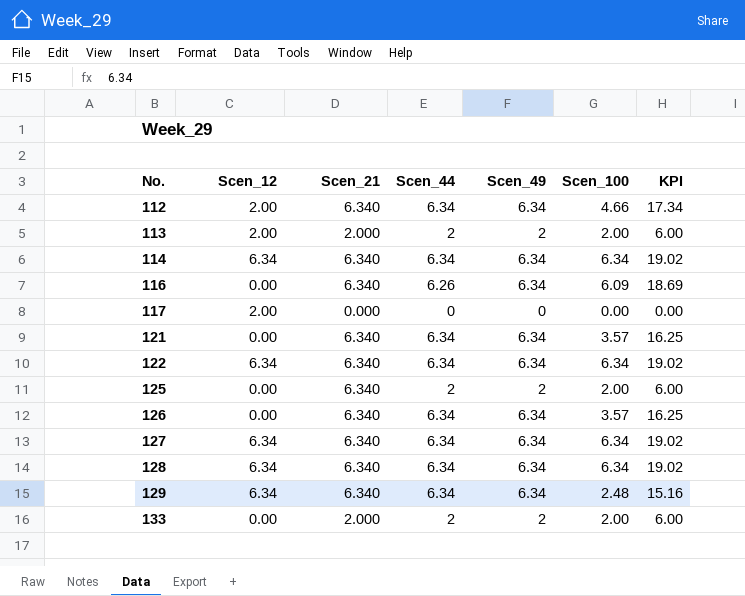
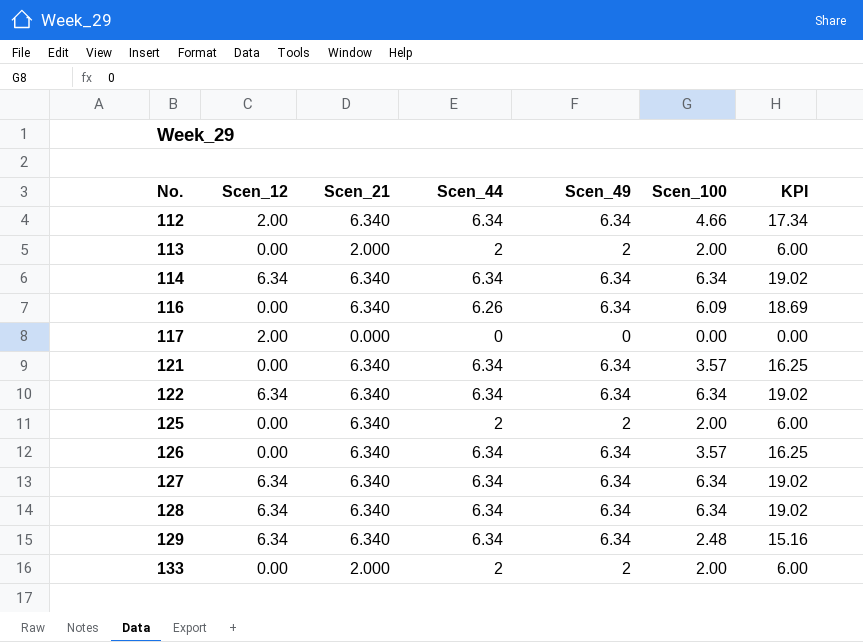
113 | Scen_12: 2.00 -> 0.00

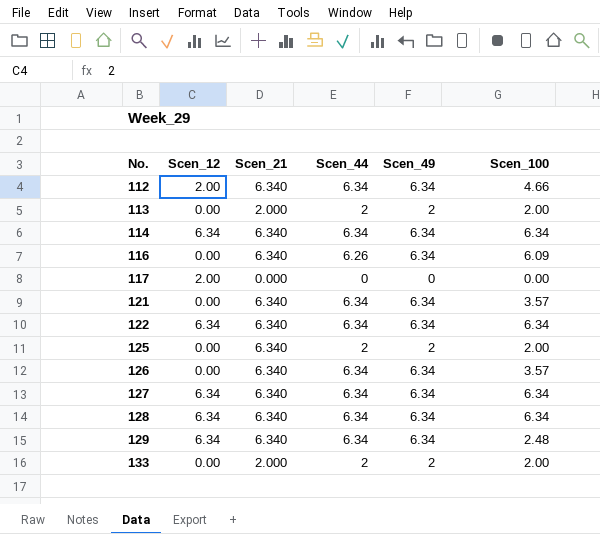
column KPI | formula: [Scen_44] + [Scen_49] + [Scen_100] -> none

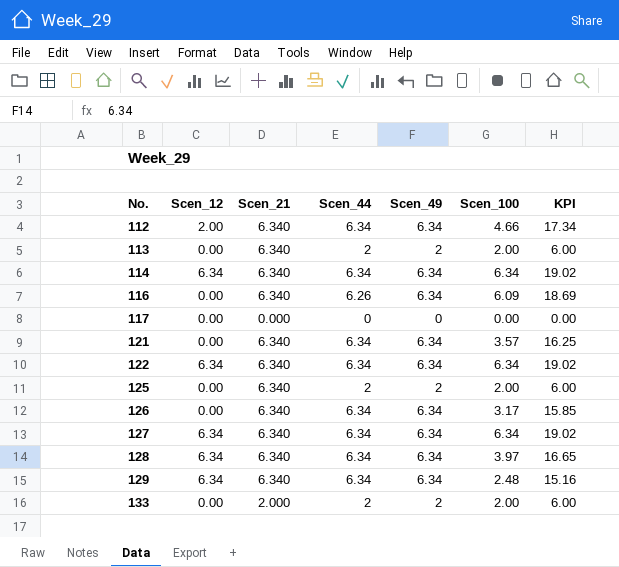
column KPI | formula: none -> [Scen_44] + [Scen_49] + [Scen_100]
113 | Scen_21: 2.000 -> 6.340
117 | Scen_12: 2.00 -> 0.00
126 | Scen_100: 3.57 -> 3.17
128 | Scen_100: 6.34 -> 3.97

